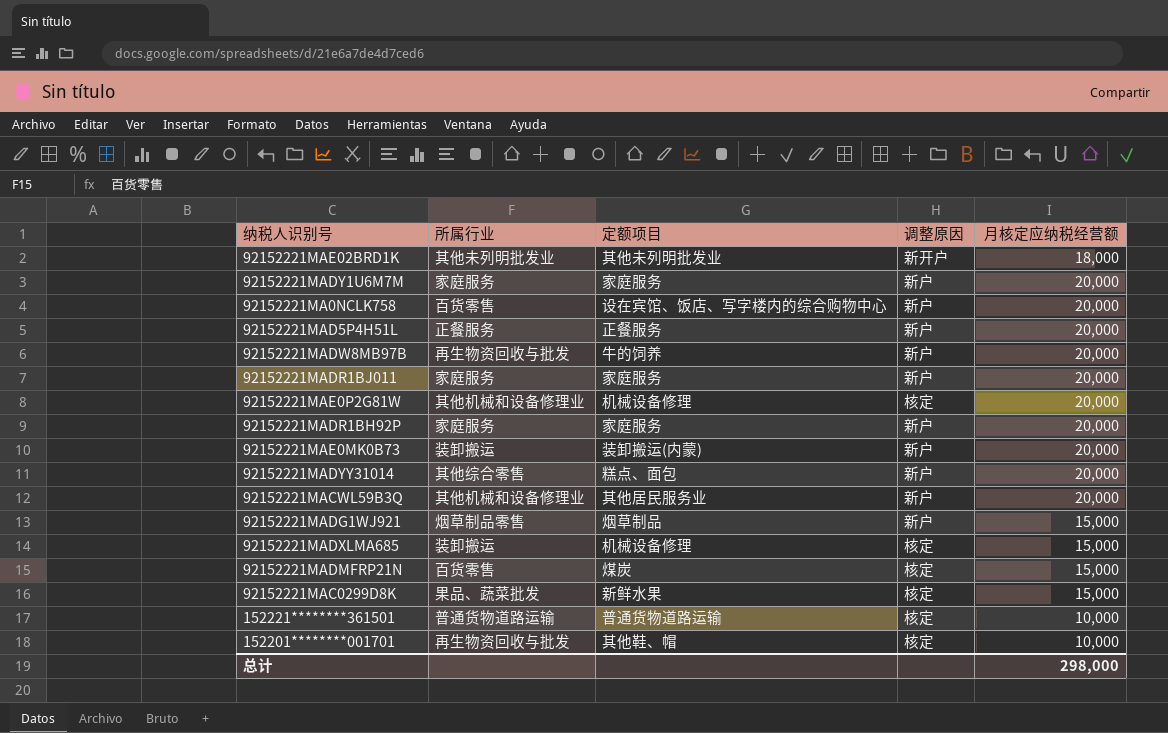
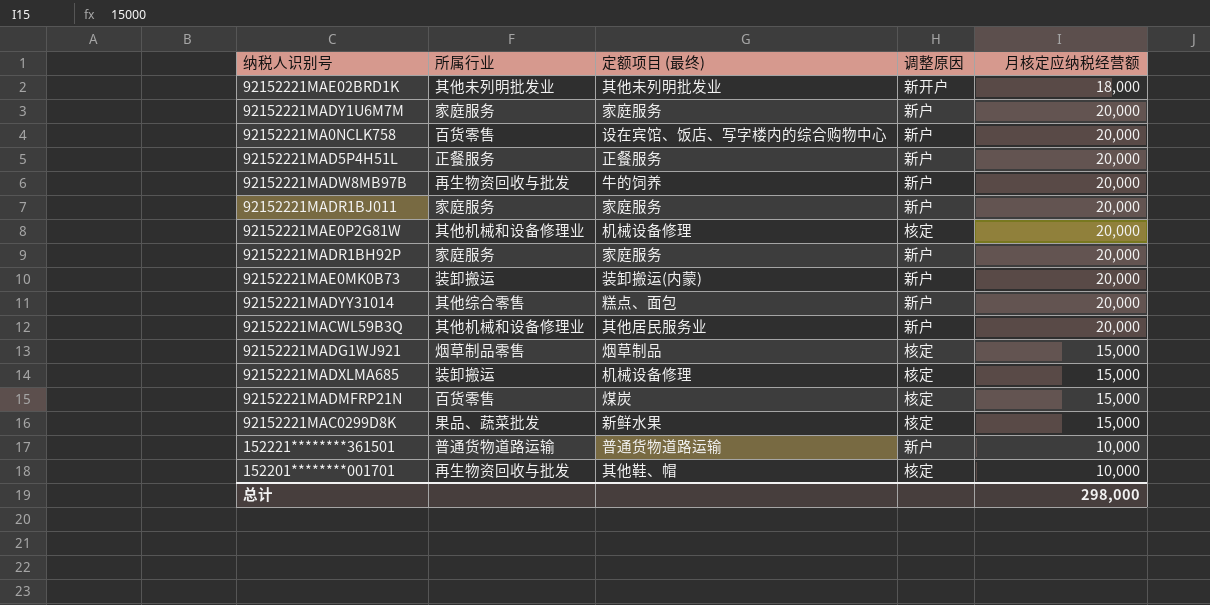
column name: 定额项目 -> 定额项目 (最终)
92152221MADG1WJ921 | 调整原因: 新户 -> 核定
152221********361501 | 调整原因: 核定 -> 新户

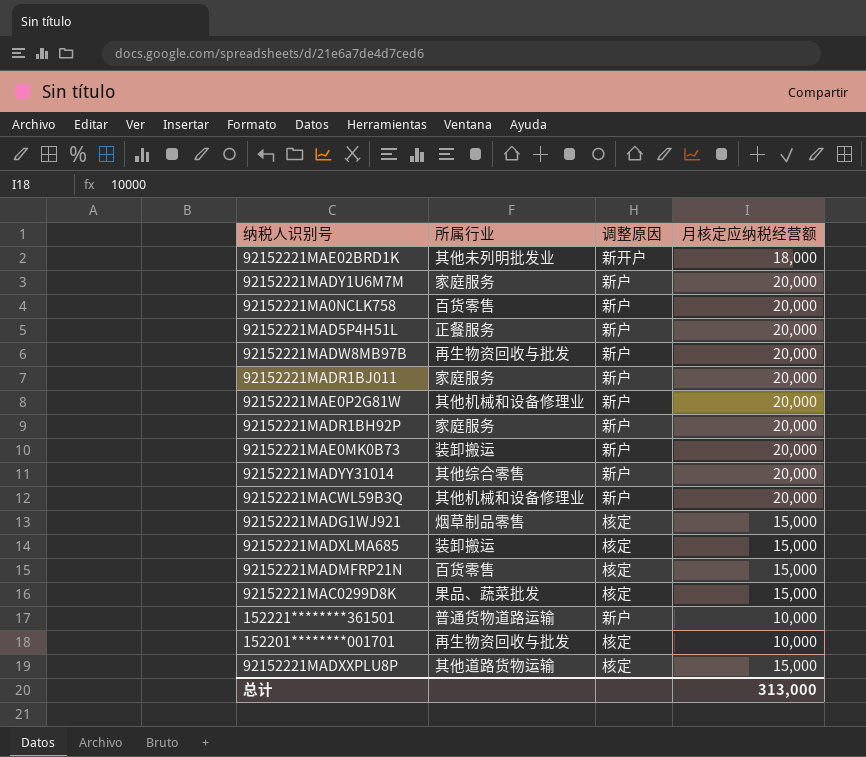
column 定额项目 (最终) | position: 3 -> none
92152221MAE0P2G81W | 调整原因: 核定 -> 新户
row 92152221MADXXPLU8P: none -> 其他道路货物运输 | 核定 | 15,000
总计 | 月核定应纳税经营额: 298,000 -> 313,000

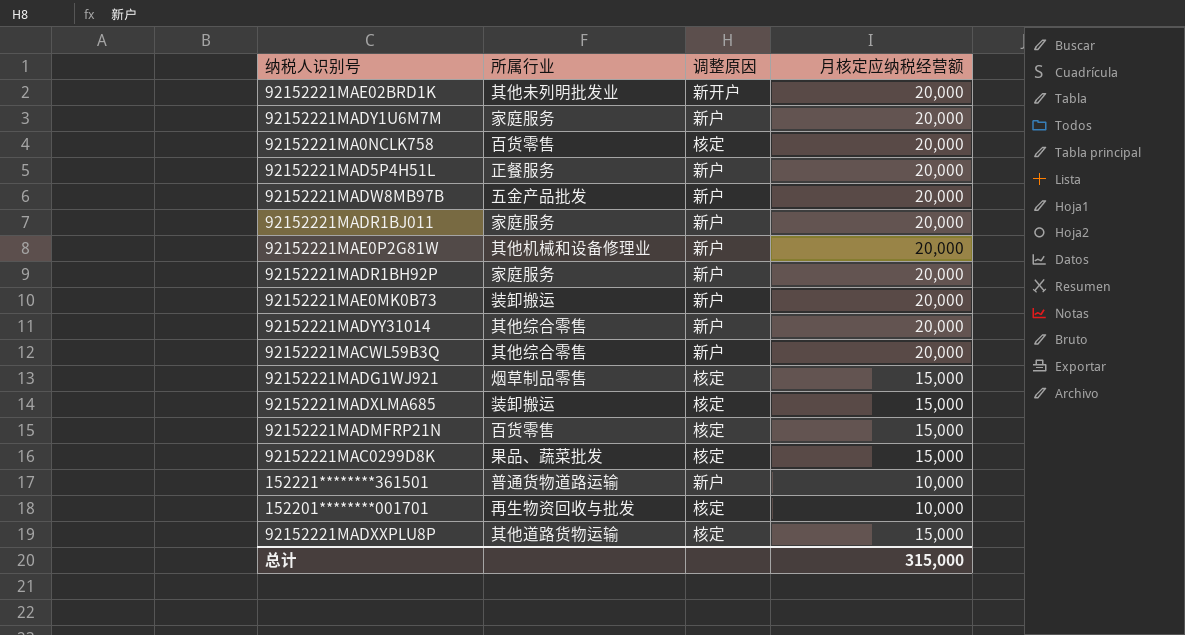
92152221MAE02BRD1K | 月核定应纳税经营额: 18,000 -> 20,000
92152221MA0NCLK758 | 调整原因: 新户 -> 核定
92152221MADW8MB97B | 所属行业: 再生物资回收与批发 -> 五金产品批发
92152221MACWL59B3Q | 所属行业: 其他机械和设备修理业 -> 其他综合零售
总计 | 月核定应纳税经营额: 313,000 -> 315,000

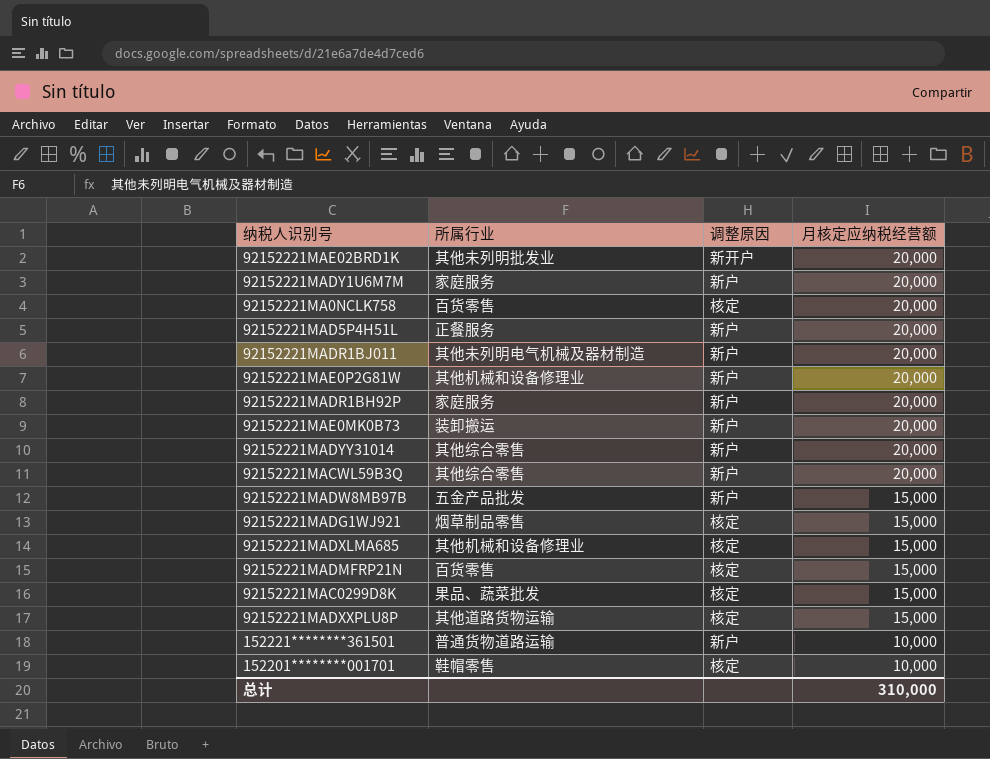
row order: none -> 月核定应纳税经营额 descending
92152221MADR1BJ011 | 所属行业: 家庭服务 -> 其他未列明电气机械及器材制造
92152221MADW8MB97B | 月核定应纳税经营额: 20,000 -> 15,000
92152221MADXLMA685 | 所属行业: 装卸搬运 -> 其他机械和设备修理业
152201********001701 | 所属行业: 再生物资回收与批发 -> 鞋帽零售
总计 | 月核定应纳税经营额: 315,000 -> 310,000

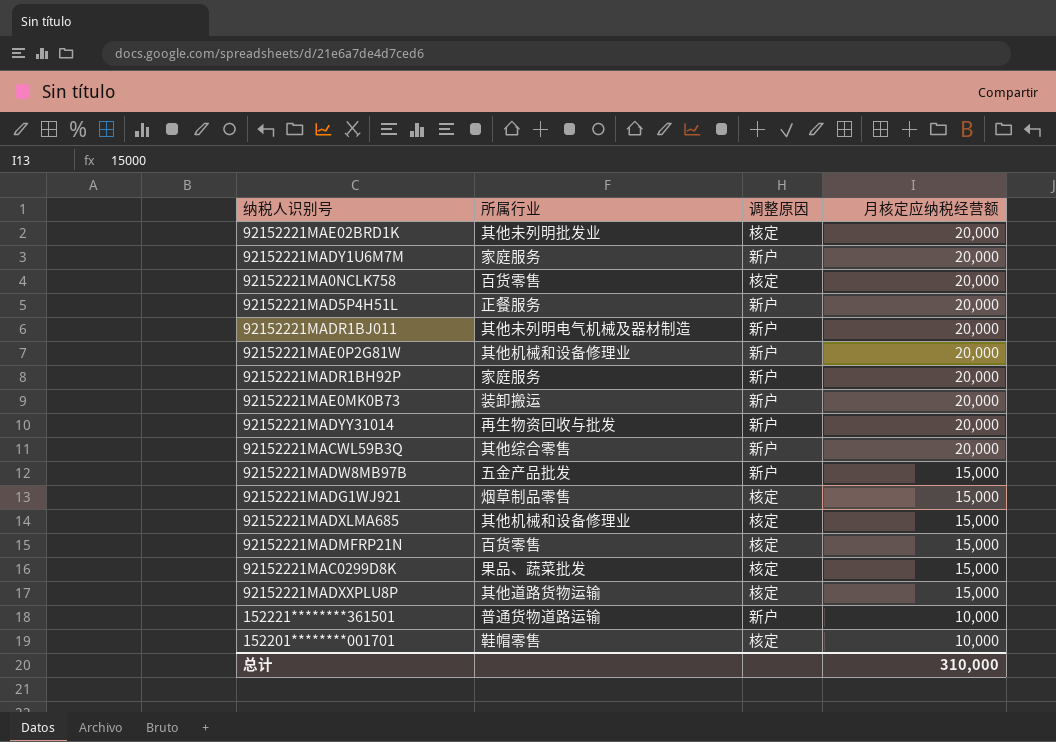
92152221MAE02BRD1K | 调整原因: 新开户 -> 核定
92152221MADYY31014 | 所属行业: 其他综合零售 -> 再生物资回收与批发

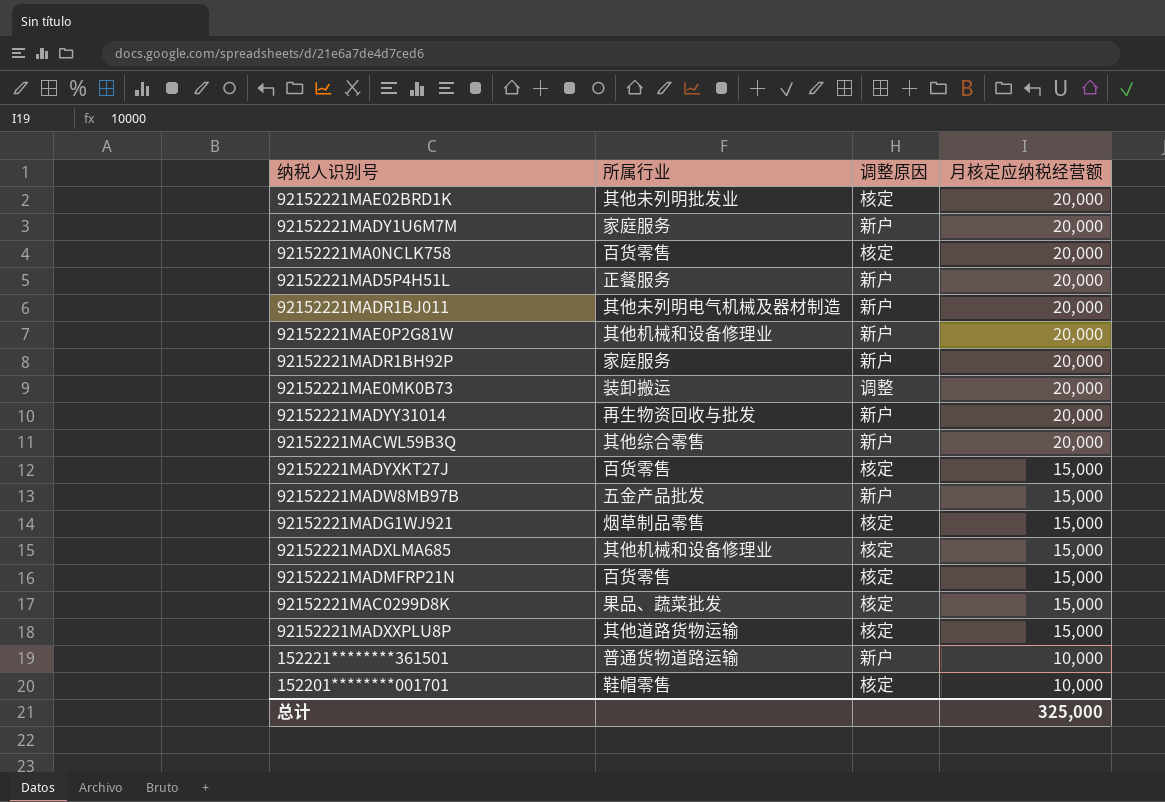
92152221MAE0MK0B73 | 调整原因: 新户 -> 调整
row 92152221MADYXKT27J: none -> 百货零售 | 核定 | 15,000
总计 | 月核定应纳税经营额: 310,000 -> 325,000

